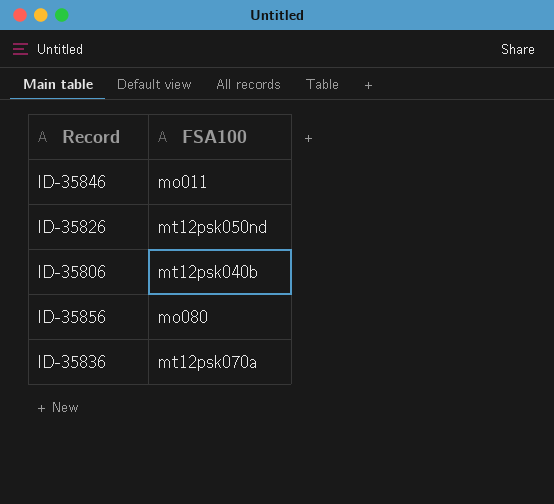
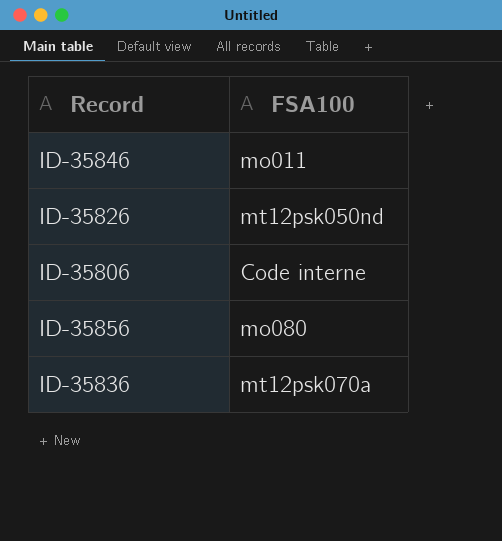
ID-35806 | FSA100: mt12psk040b -> Code interne

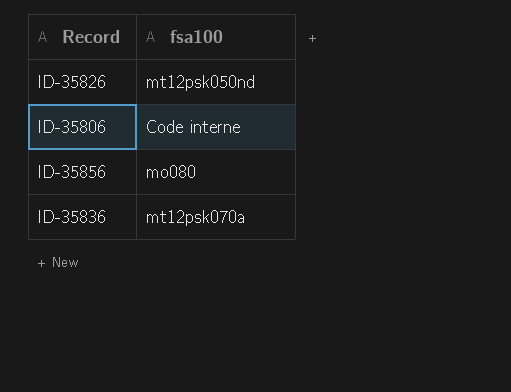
column name: FSA100 -> fsa100
row ID-35846: mo011 -> none

